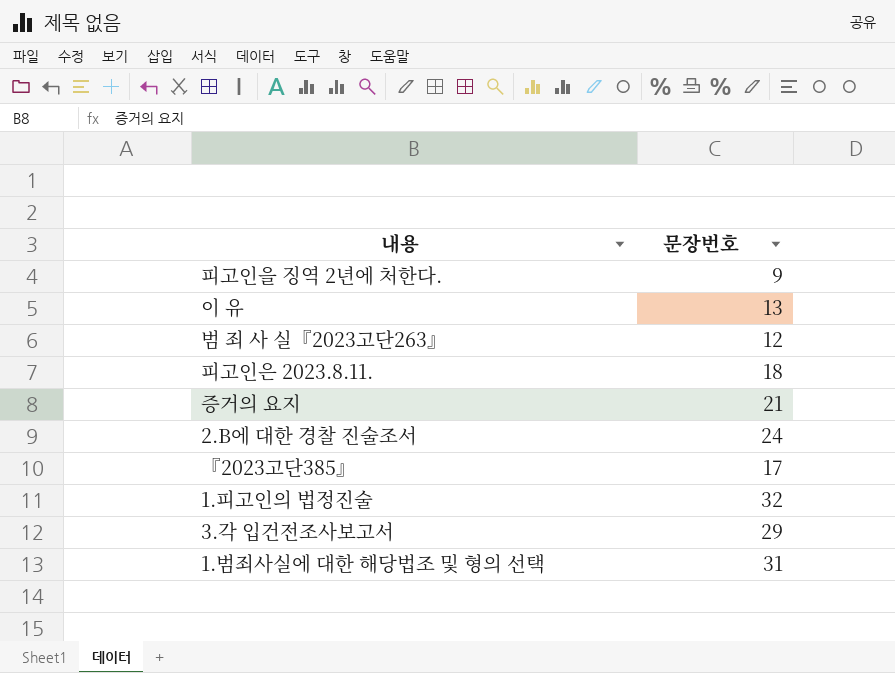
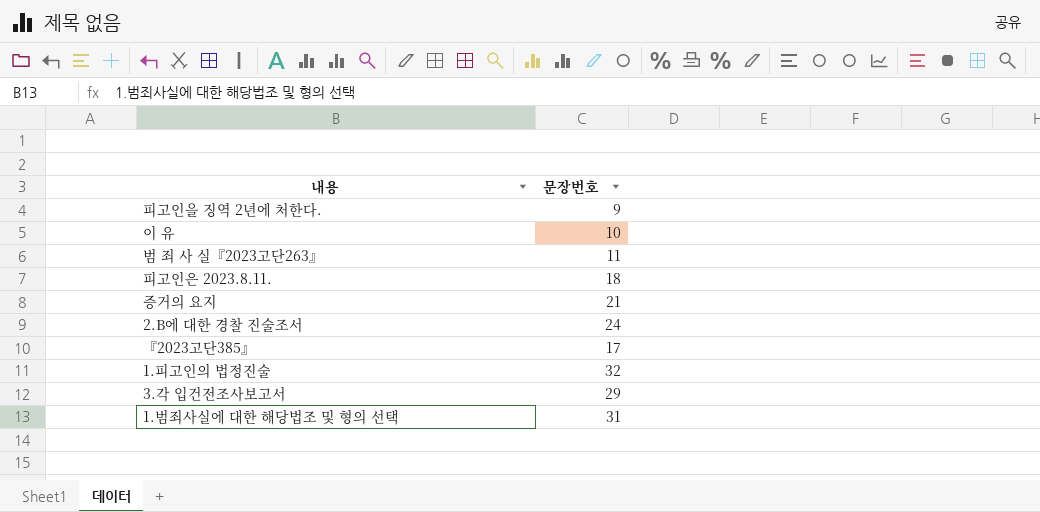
이 유 | 문장번호: 13 -> 10
범 죄 사 실『2023고단263』 | 문장번호: 12 -> 11

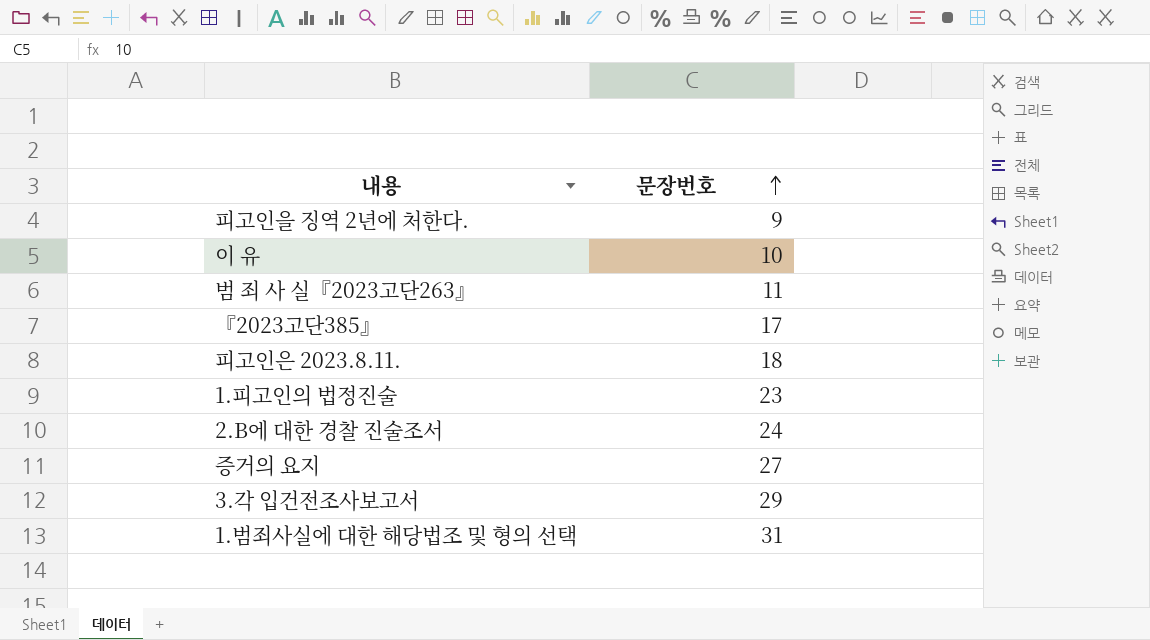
row order: none -> 문장번호 ascending
1.피고인의 법정진술 | 문장번호: 32 -> 23
증거의 요지 | 문장번호: 21 -> 27

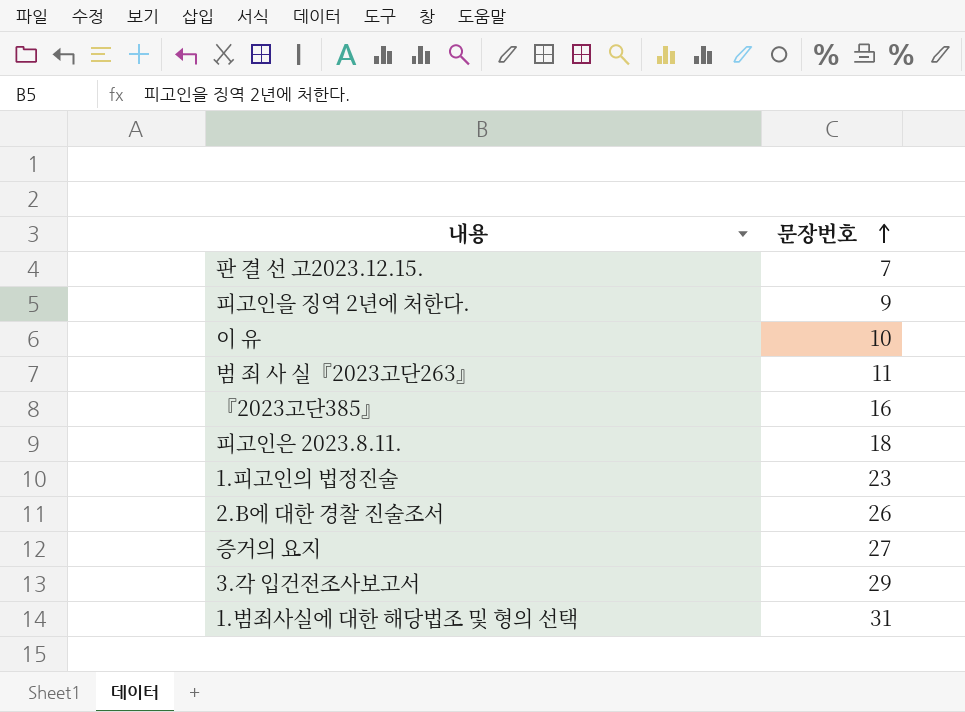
row 판 결 선 고2023.12.15.: none -> 7
『2023고단385』 | 문장번호: 17 -> 16
2.B에 대한 경찰 진술조서 | 문장번호: 24 -> 26

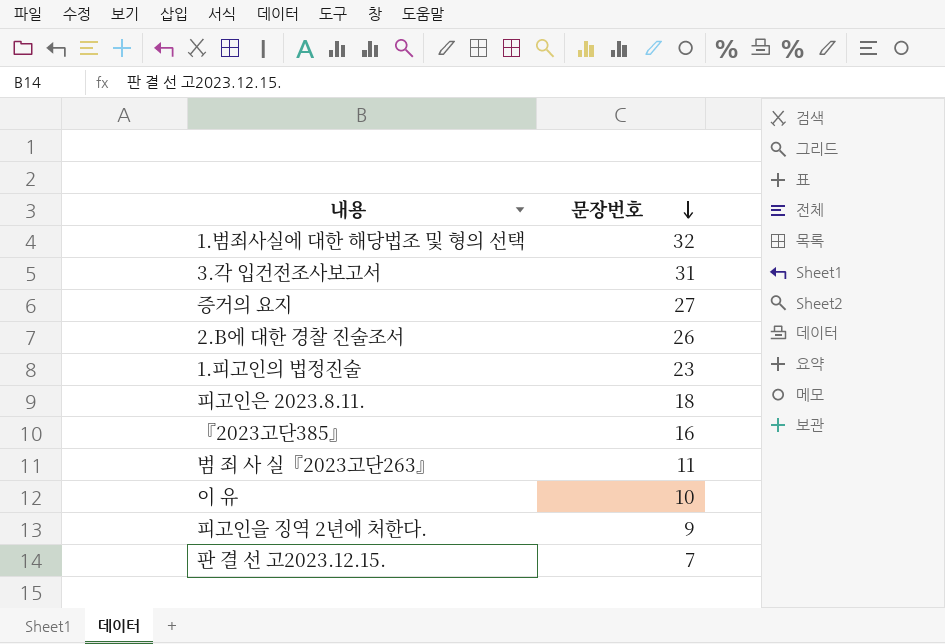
row order: 문장번호 ascending -> 문장번호 descending
1.범죄사실에 대한 해당법조 및 형의 선택 | 문장번호: 31 -> 32
3.각 입건전조사보고서 | 문장번호: 29 -> 31

